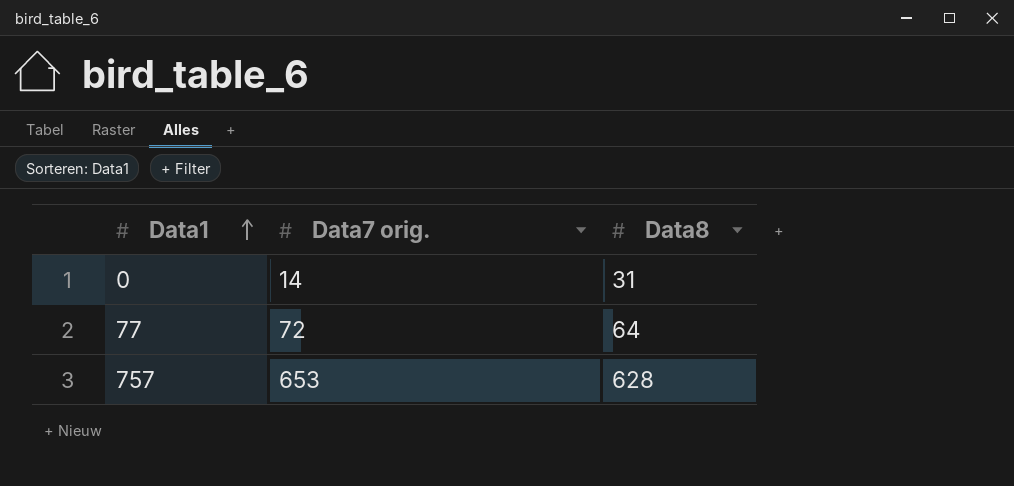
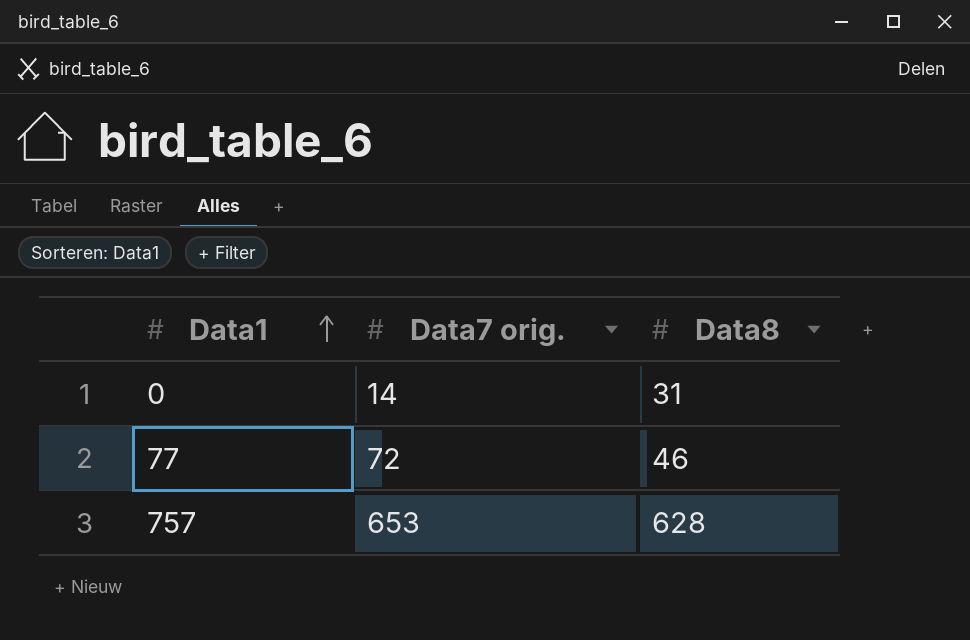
77 | Data8: 64 -> 46

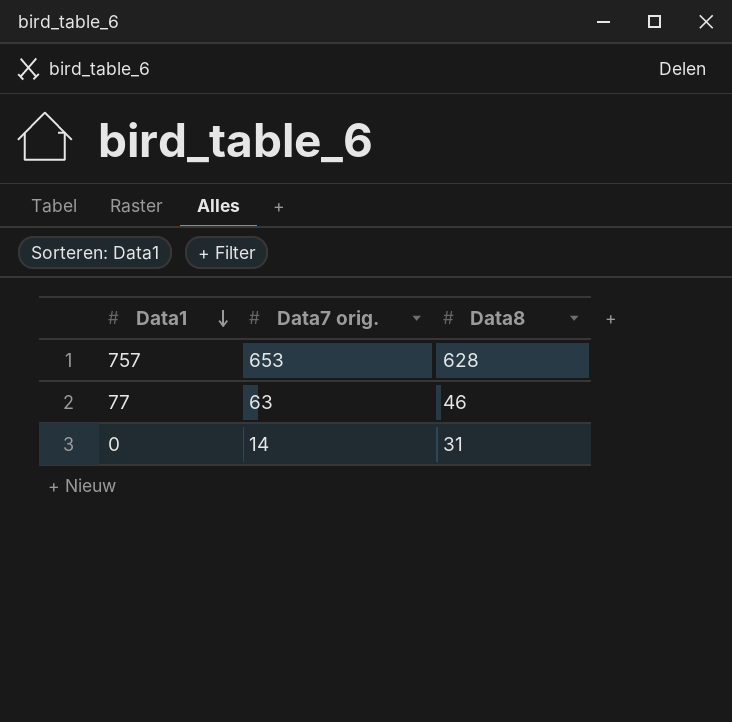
row order: Data1 ascending -> Data1 descending
77 | Data7 orig.: 72 -> 63

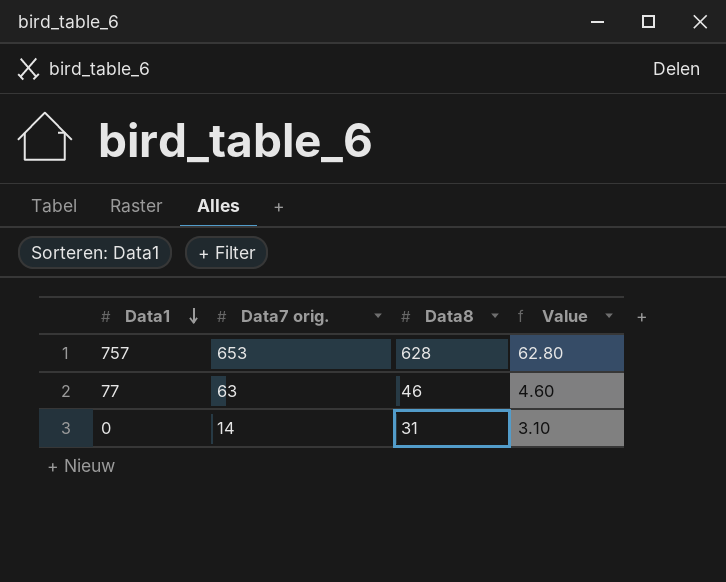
column Value | formula: none -> [Data8] * 0.1

